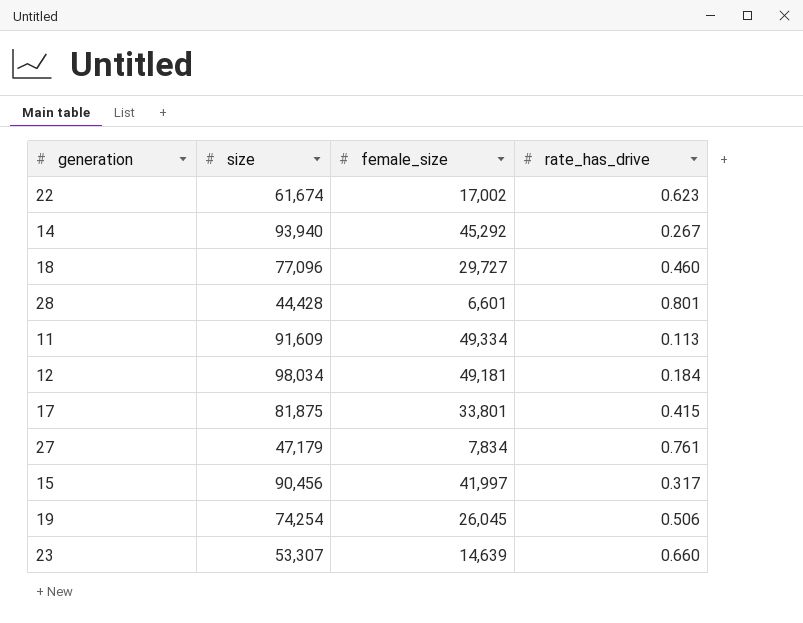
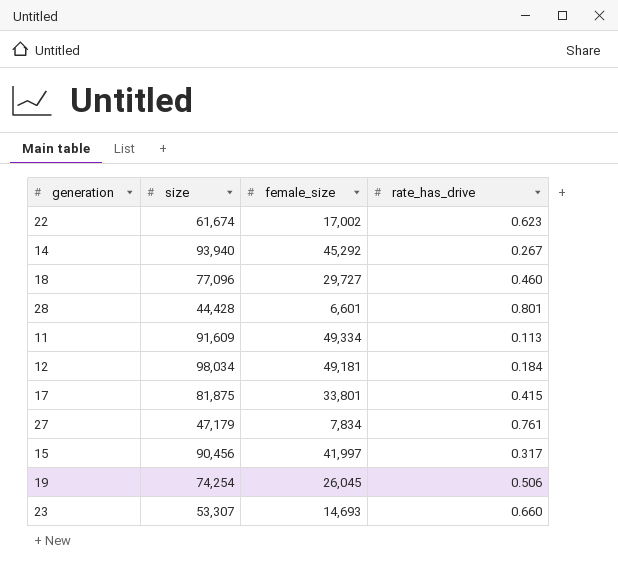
23 | female_size: 14,639 -> 14,693

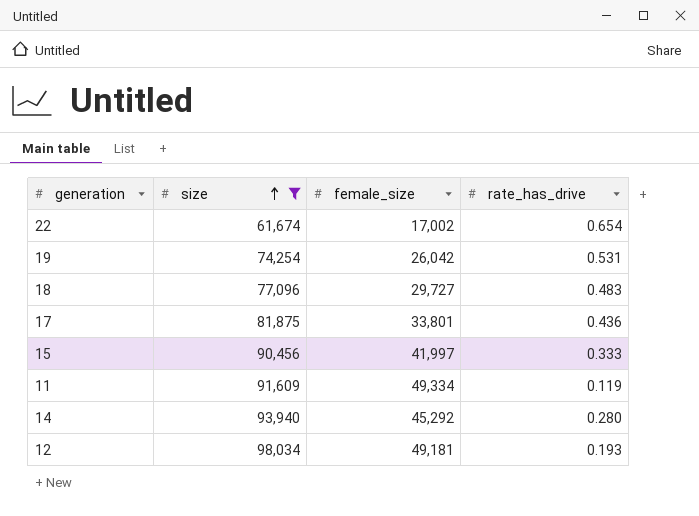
filter: none -> size >= 61,674
row order: none -> size ascending
22 | rate_has_drive: 0.623 -> 0.654
19 | female_size: 26,045 -> 26,042
19 | rate_has_drive: 0.506 -> 0.531
18 | rate_has_drive: 0.460 -> 0.483
17 | rate_has_drive: 0.415 -> 0.436
15 | rate_has_drive: 0.317 -> 0.333
11 | rate_has_drive: 0.113 -> 0.119
14 | rate_has_drive: 0.267 -> 0.280
12 | rate_has_drive: 0.184 -> 0.193

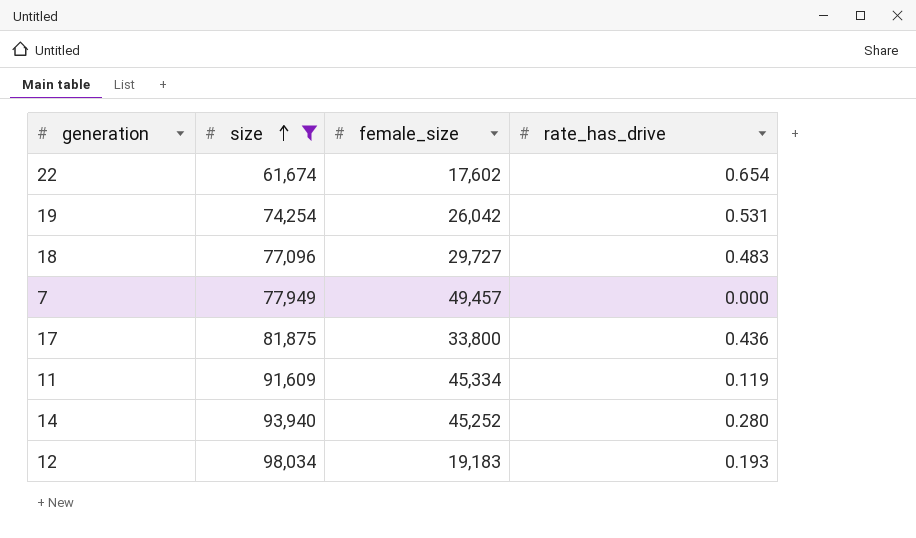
row 15: 90,456 | 41,997 | 0.333 -> none
22 | female_size: 17,002 -> 17,602
row 7: none -> 77,949 | 49,457 | 0.000
17 | female_size: 33,801 -> 33,800
11 | female_size: 49,334 -> 45,334
14 | female_size: 45,292 -> 45,252
12 | female_size: 49,181 -> 19,183

